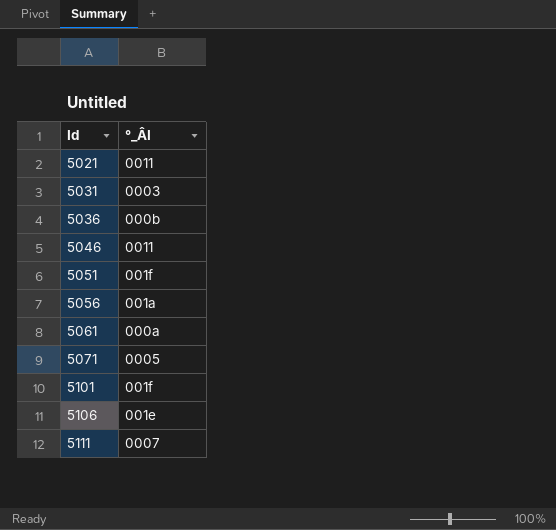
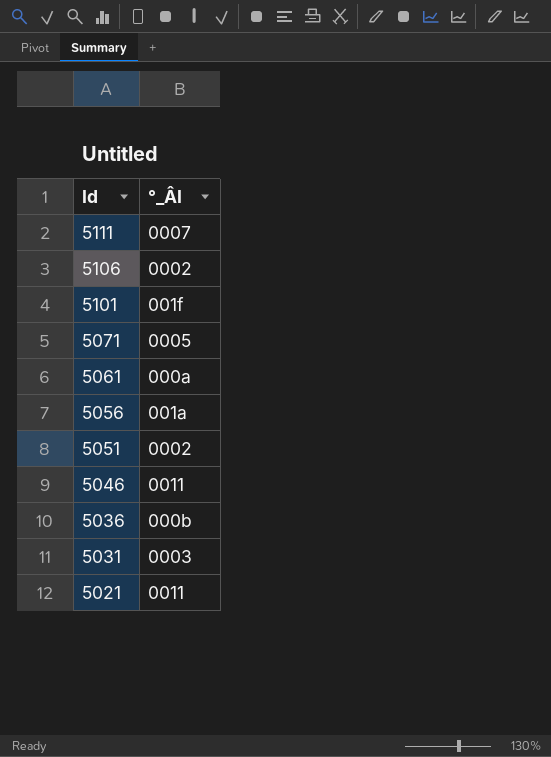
row order: Id ascending -> Id descending
5106 | °_ÂI: 001e -> 0002
5051 | °_ÂI: 001f -> 0002

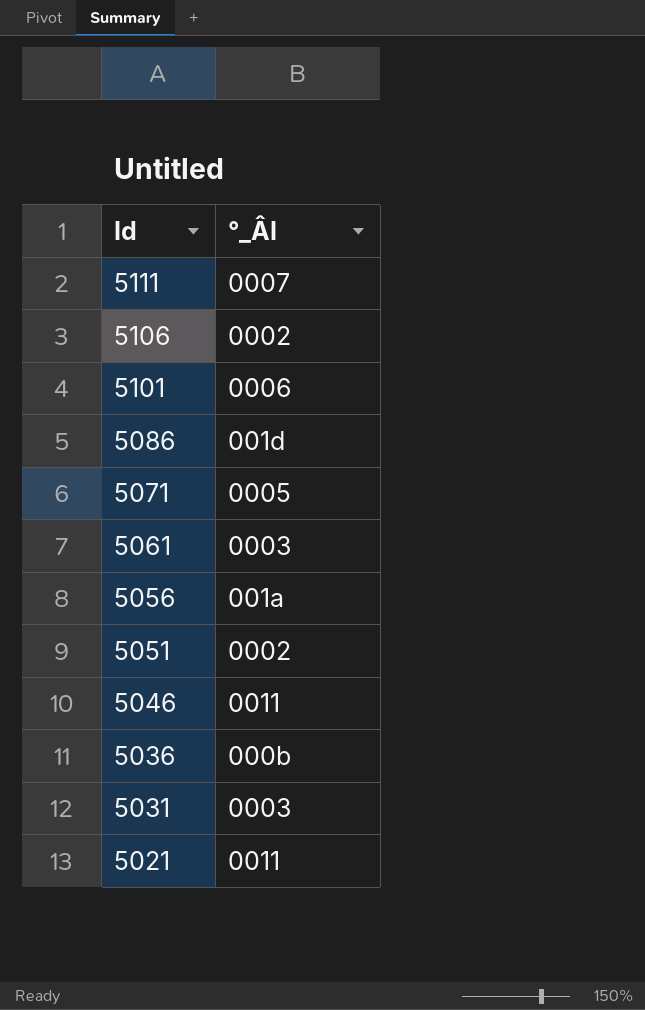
5101 | °_ÂI: 001f -> 0006
row 5086: none -> 001d
5061 | °_ÂI: 000a -> 0003

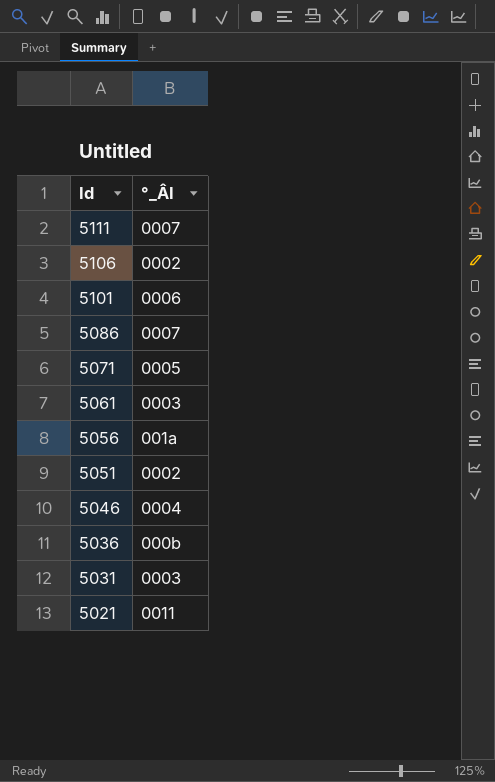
5086 | °_ÂI: 001d -> 0007
5046 | °_ÂI: 0011 -> 0004

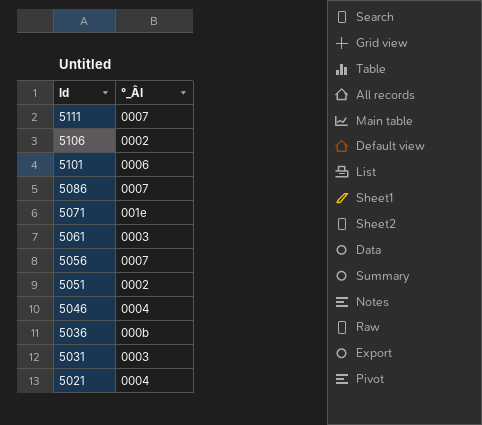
5071 | °_ÂI: 0005 -> 001e
5056 | °_ÂI: 001a -> 0007
5021 | °_ÂI: 0011 -> 0004

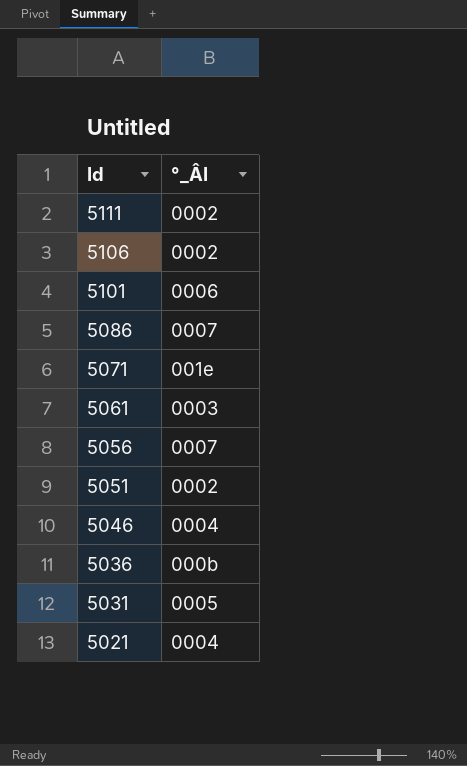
5111 | °_ÂI: 0007 -> 0002
5031 | °_ÂI: 0003 -> 0005

